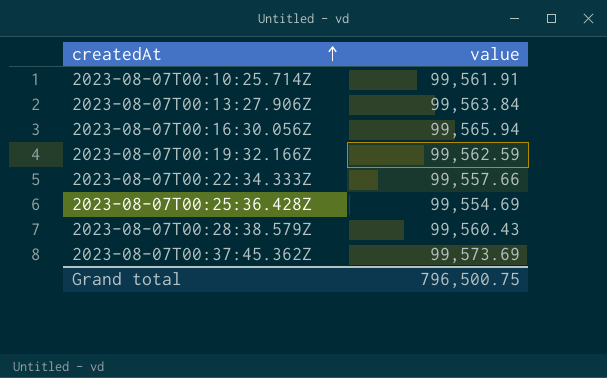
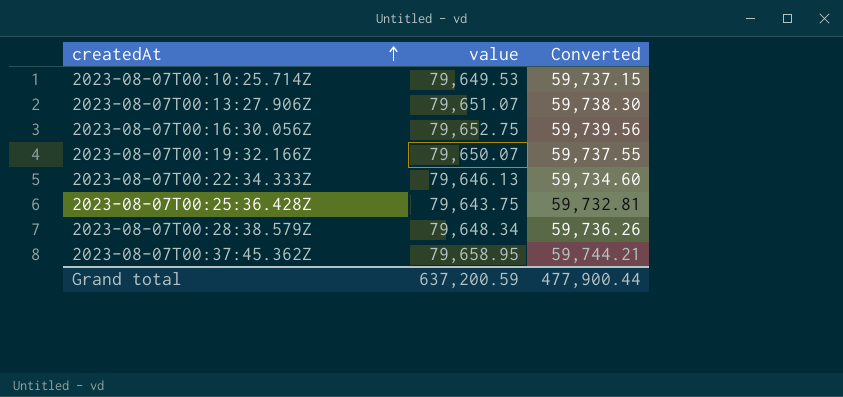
column Converted | formula: none -> [value] * 0.75
2023-08-07T00:10:25.714Z | value: 99,561.91 -> 79,649.53
2023-08-07T00:13:27.906Z | value: 99,563.84 -> 79,651.07
2023-08-07T00:16:30.056Z | value: 99,565.94 -> 79,652.75
2023-08-07T00:19:32.166Z | value: 99,562.59 -> 79,650.07
2023-08-07T00:22:34.333Z | value: 99,557.66 -> 79,646.13
2023-08-07T00:25:36.428Z | value: 99,554.69 -> 79,643.75
2023-08-07T00:28:38.579Z | value: 99,560.43 -> 79,648.34
2023-08-07T00:37:45.362Z | value: 99,573.69 -> 79,658.95
Grand total | value: 796,500.75 -> 637,200.59

